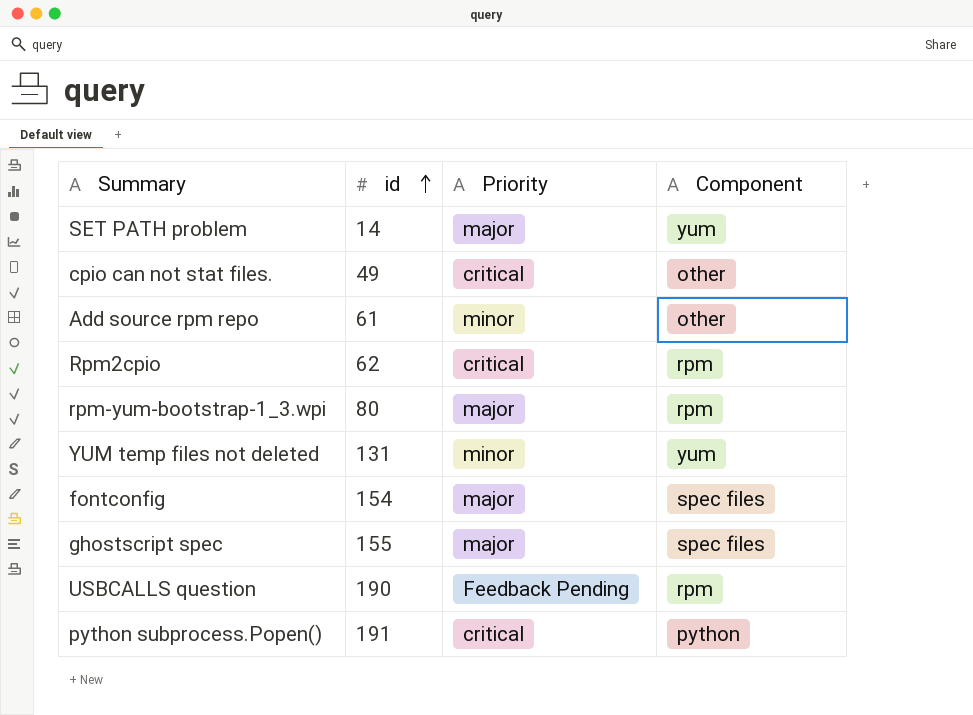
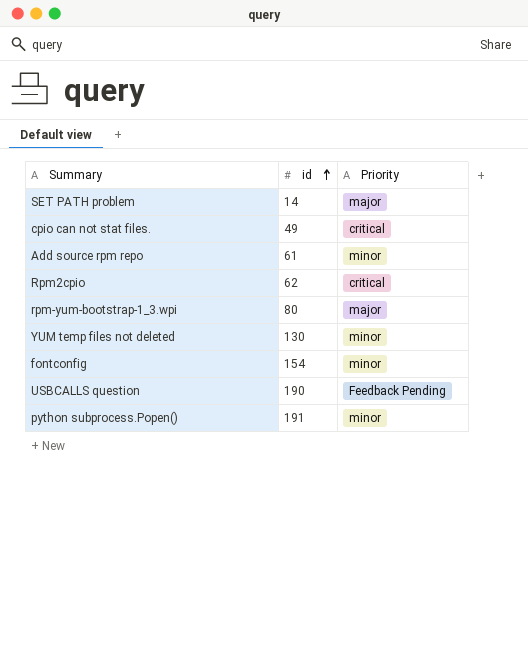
column Component | position: 4 -> none
row ghostscript spec: 155 | major | spec files -> none
YUM temp files not deleted | id: 131 -> 130
fontconfig | Priority: major -> minor
python subprocess.Popen() | Priority: critical -> minor

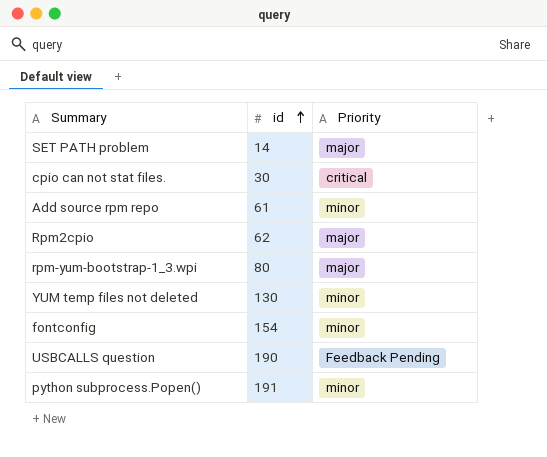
cpio can not stat files. | id: 49 -> 30
Rpm2cpio | Priority: critical -> major

